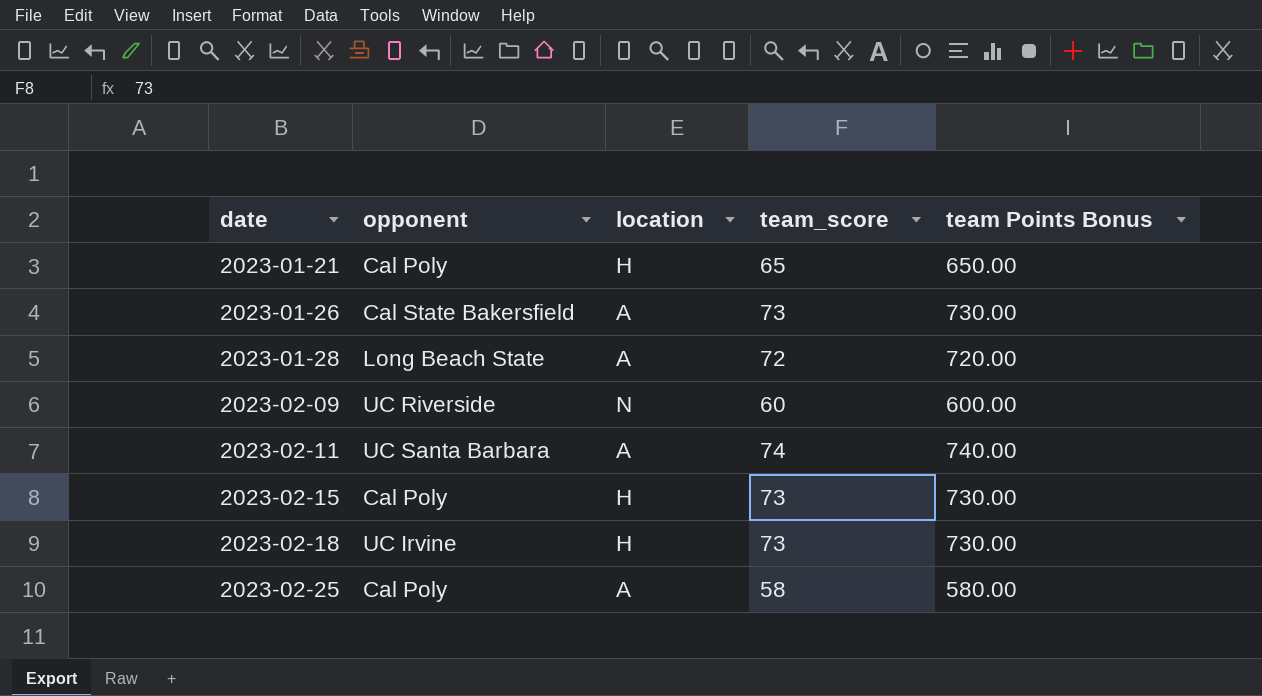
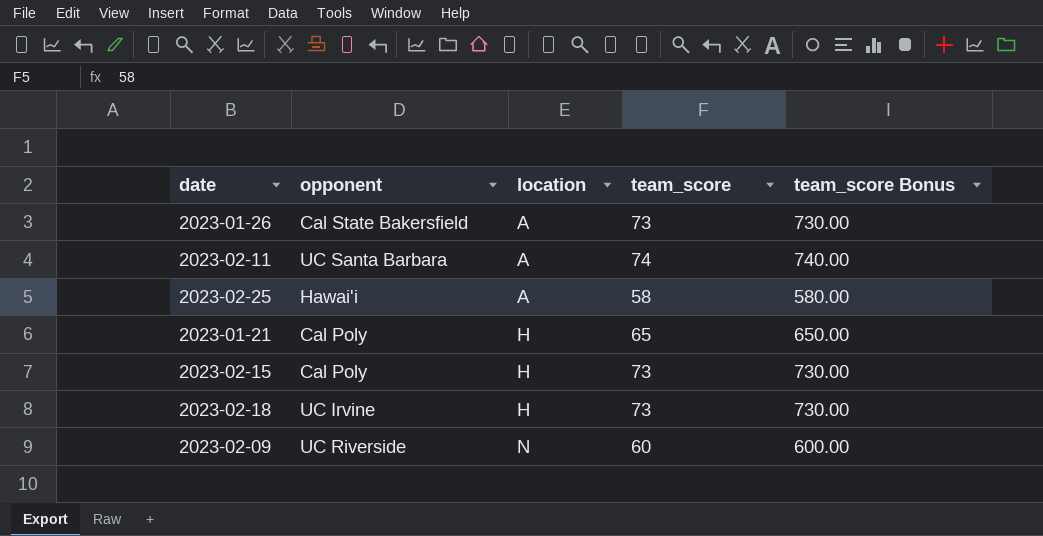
row order: date ascending -> location ascending
column name: team Points Bonus -> team_score Bonus
row 2023-01-28: Long Beach State | A | 72 | 720.00 -> none
2023-02-25 | opponent: Cal Poly -> Hawai'i

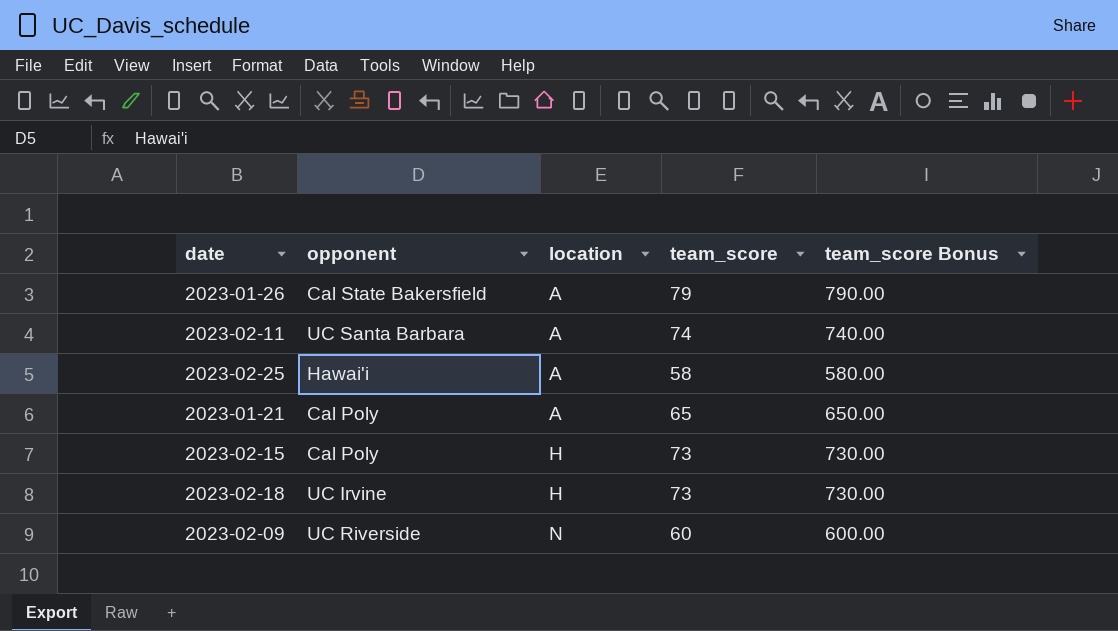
2023-01-26 | team_score: 73 -> 79
2023-01-26 | team_score Bonus: 730.00 -> 790.00
2023-01-21 | location: H -> A

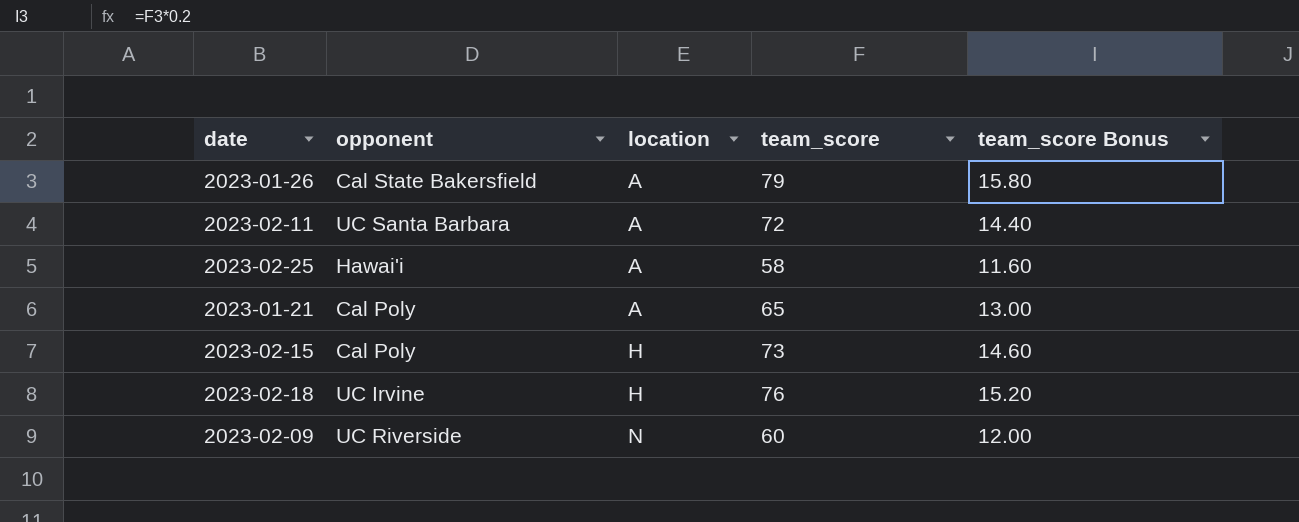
column team_score Bonus | formula: [team_score] * 10 -> [team_score] * 0.2
2023-02-11 | team_score: 74 -> 72
2023-02-18 | team_score: 73 -> 76

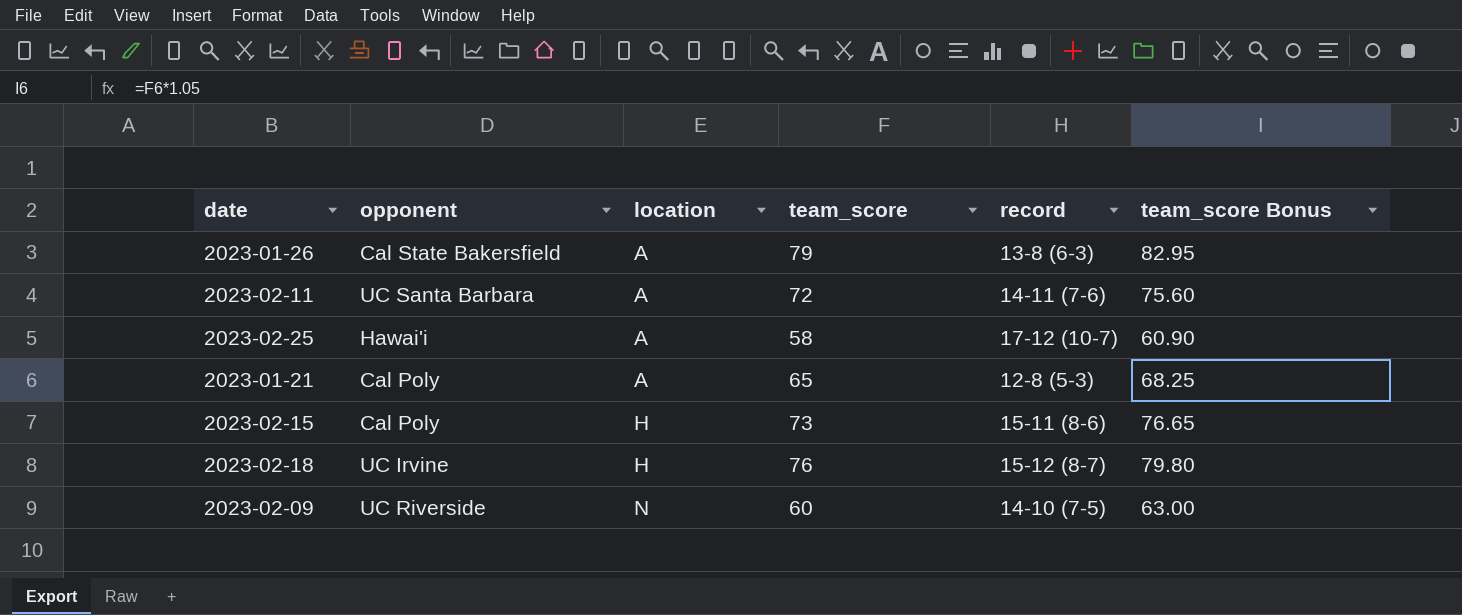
column record | position: none -> 5
column team_score Bonus | formula: [team_score] * 0.2 -> [team_score] * 1.05

